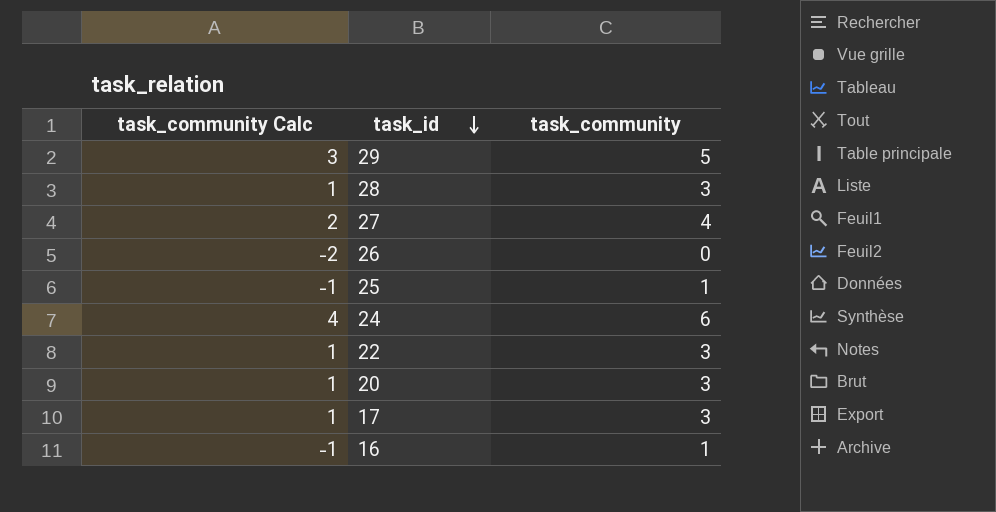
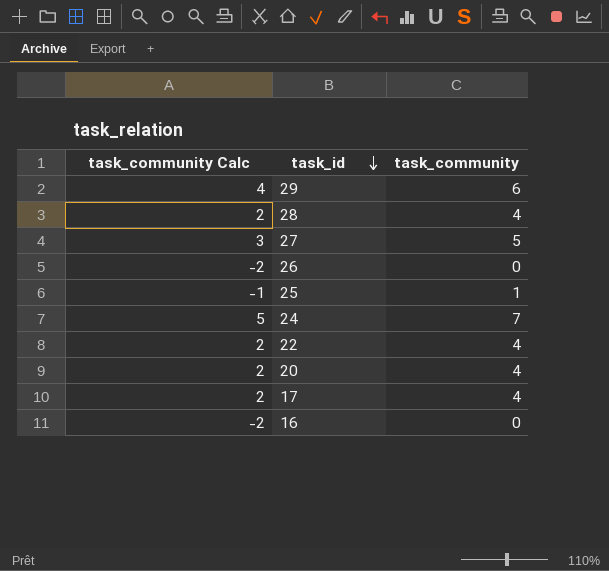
29 | task_community Calc: 3 -> 4
29 | task_community: 5 -> 6
28 | task_community Calc: 1 -> 2
28 | task_community: 3 -> 4
27 | task_community Calc: 2 -> 3
27 | task_community: 4 -> 5
24 | task_community Calc: 4 -> 5
24 | task_community: 6 -> 7
22 | task_community Calc: 1 -> 2
22 | task_community: 3 -> 4
20 | task_community Calc: 1 -> 2
20 | task_community: 3 -> 4
17 | task_community Calc: 1 -> 2
17 | task_community: 3 -> 4
16 | task_community Calc: -1 -> -2
16 | task_community: 1 -> 0

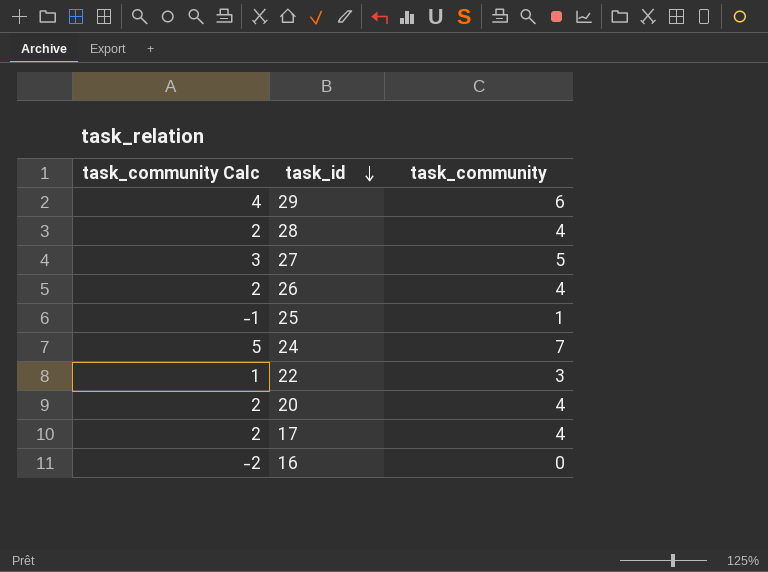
26 | task_community Calc: -2 -> 2
26 | task_community: 0 -> 4
22 | task_community Calc: 2 -> 1
22 | task_community: 4 -> 3

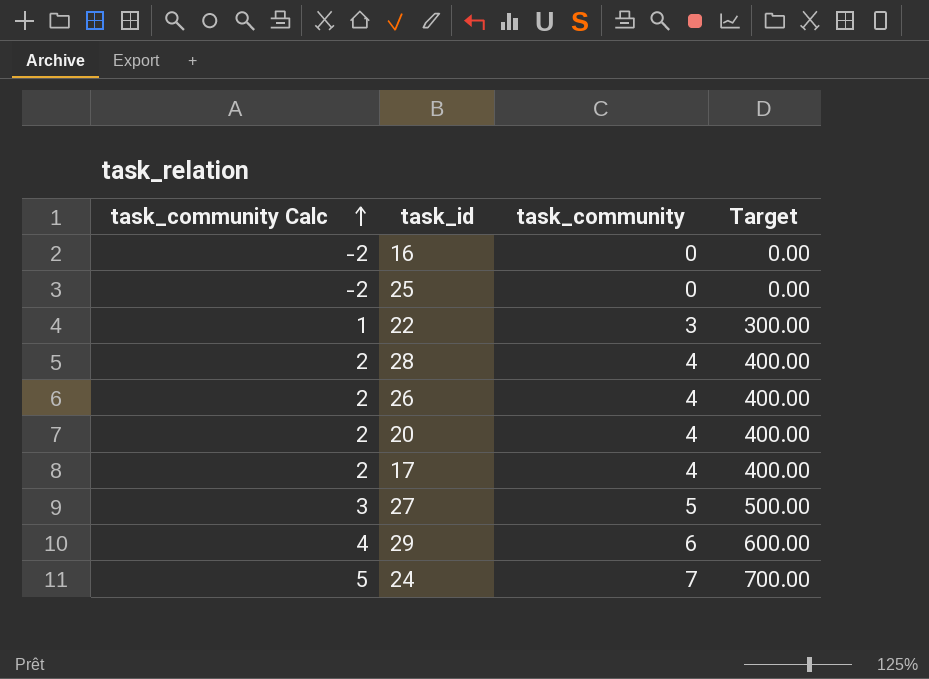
row order: task_id descending -> task_community Calc ascending
column Target | formula: none -> [task_community] * 100
25 | task_community Calc: -1 -> -2
25 | task_community: 1 -> 0

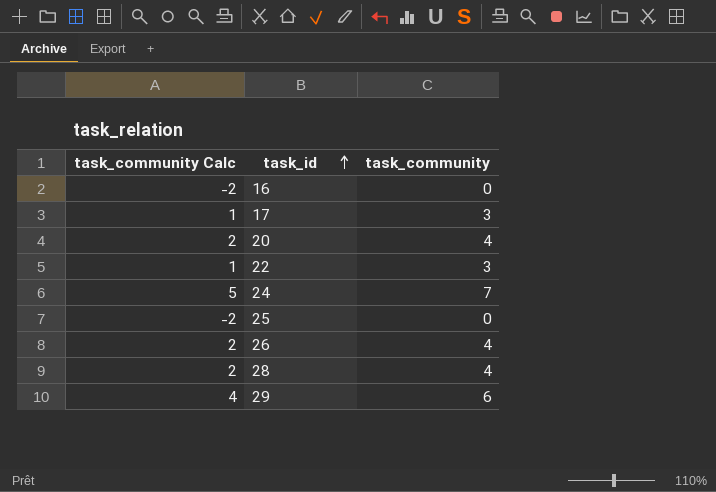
row order: task_community Calc ascending -> task_id ascending
column Target | formula: [task_community] * 100 -> none
row 27: 3 | 5 | 500.00 -> none
17 | task_community Calc: 2 -> 1
17 | task_community: 4 -> 3

